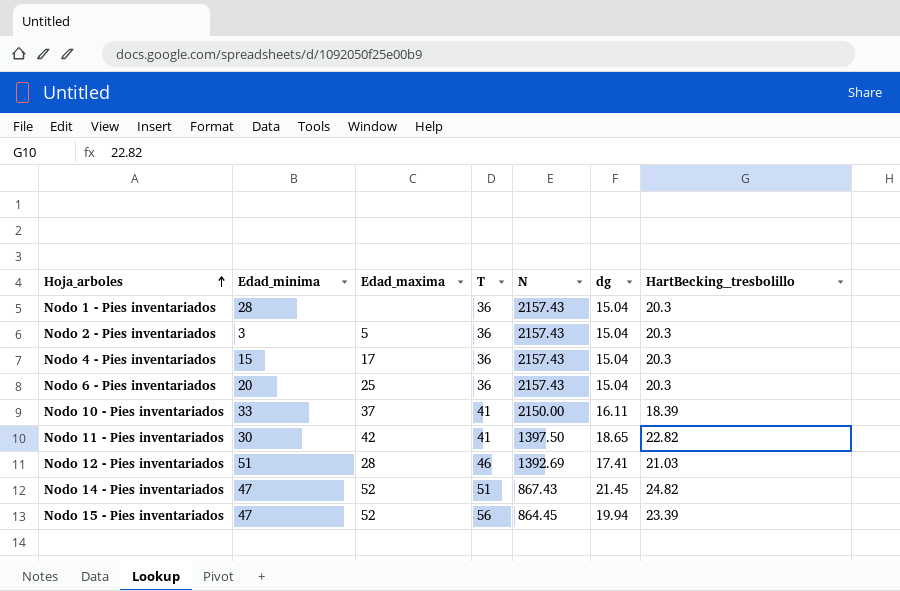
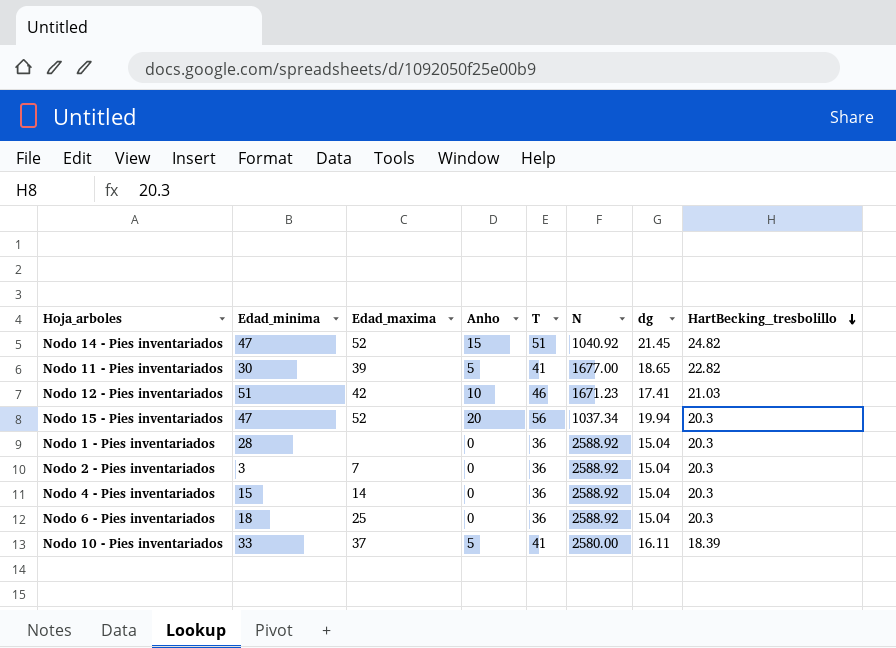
row order: Hoja_arboles ascending -> HartBecking__tresbolillo descending
column Anho | position: none -> 4
Nodo 14 - Pies inventariados | N: 867.43 -> 1040.92
Nodo 11 - Pies inventariados | Edad_maxima: 42 -> 39
Nodo 11 - Pies inventariados | N: 1397.50 -> 1677.00
Nodo 12 - Pies inventariados | Edad_maxima: 28 -> 42
Nodo 12 - Pies inventariados | N: 1392.69 -> 1671.23
Nodo 15 - Pies inventariados | N: 864.45 -> 1037.34
Nodo 15 - Pies inventariados | HartBecking__tresbolillo: 23.39 -> 20.3
Nodo 1 - Pies inventariados | N: 2157.43 -> 2588.92
Nodo 2 - Pies inventariados | Edad_maxima: 5 -> 7
Nodo 2 - Pies inventariados | N: 2157.43 -> 2588.92
Nodo 4 - Pies inventariados | Edad_maxima: 17 -> 14
Nodo 4 - Pies inventariados | N: 2157.43 -> 2588.92
Nodo 6 - Pies inventariados | Edad_minima: 20 -> 18
Nodo 6 - Pies inventariados | N: 2157.43 -> 2588.92
Nodo 10 - Pies inventariados | N: 2150.00 -> 2580.00

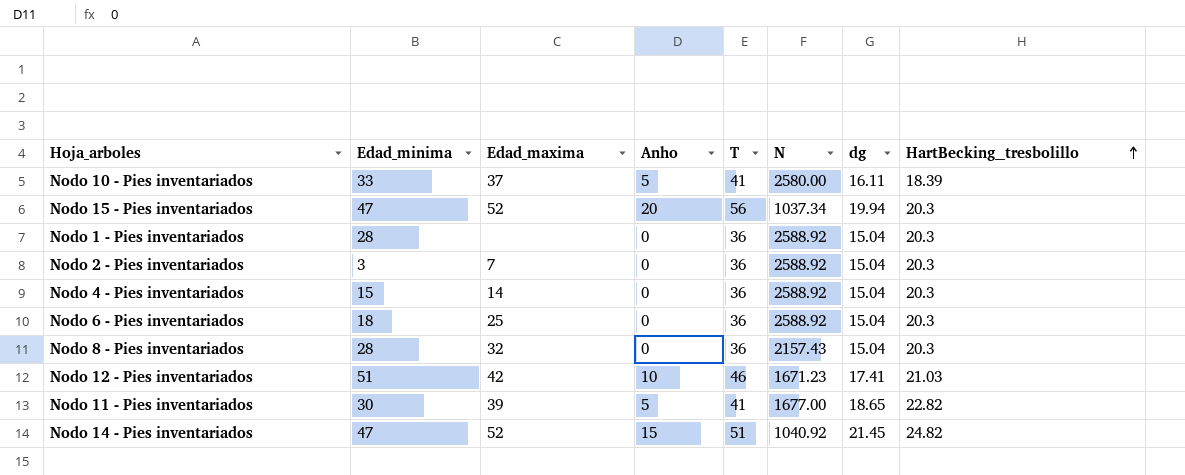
row order: HartBecking__tresbolillo descending -> HartBecking__tresbolillo ascending
row Nodo 8 - Pies inventariados: none -> 28 | 32 | 0 | 36 | 2157.43 | 15.04 | 20.3

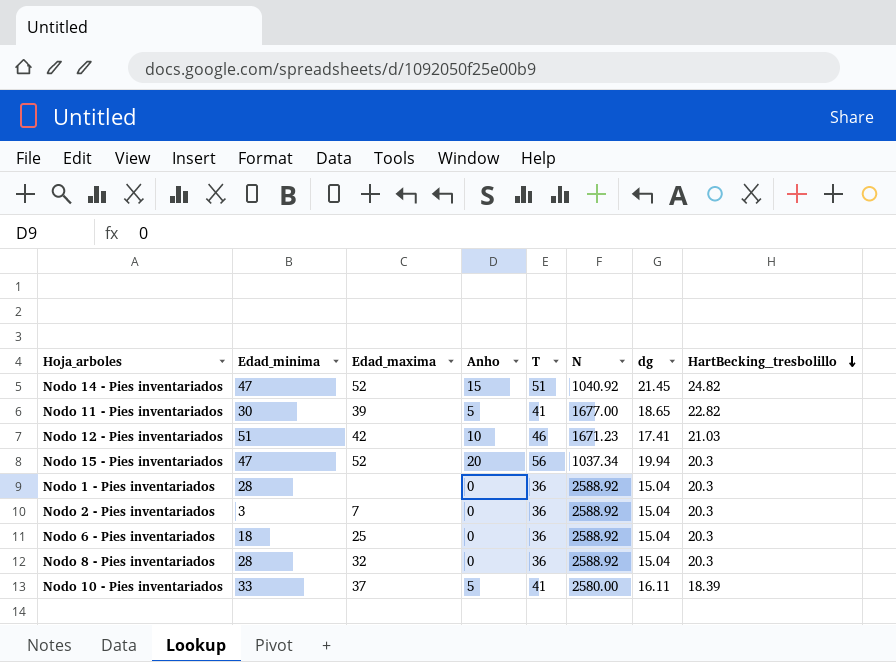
row order: HartBecking__tresbolillo ascending -> HartBecking__tresbolillo descending
row Nodo 4 - Pies inventariados: 15 | 14 | 0 | 36 | 2588.92 | 15.04 | 20.3 -> none
Nodo 8 - Pies inventariados | N: 2157.43 -> 2588.92

